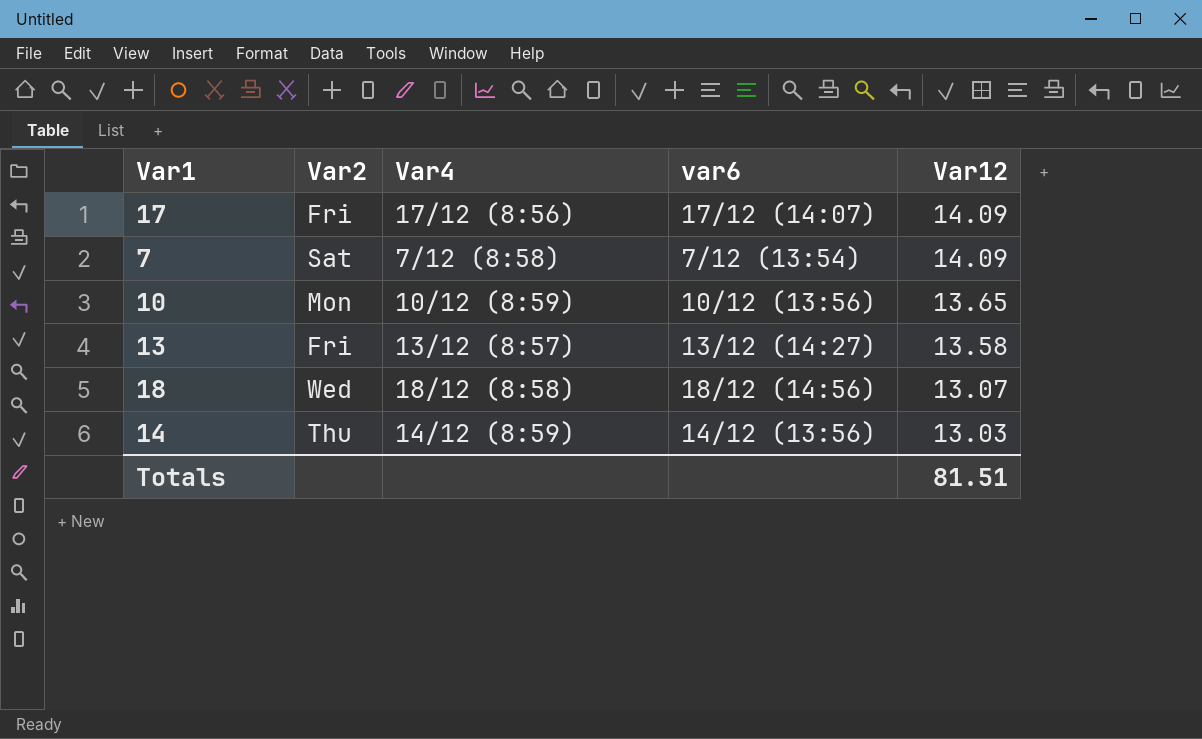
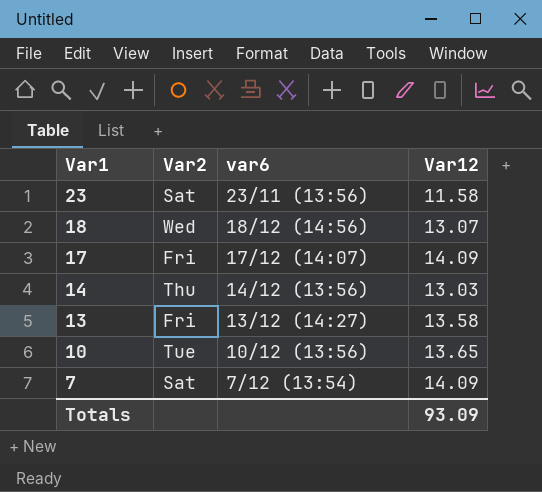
row order: Var12 descending -> Var1 descending
column Var4 | position: 3 -> none
row 23: none -> Sat | 23/11 (13:56) | 11.58
10 | Var2: Mon -> Tue
Totals | Var12: 81.51 -> 93.09

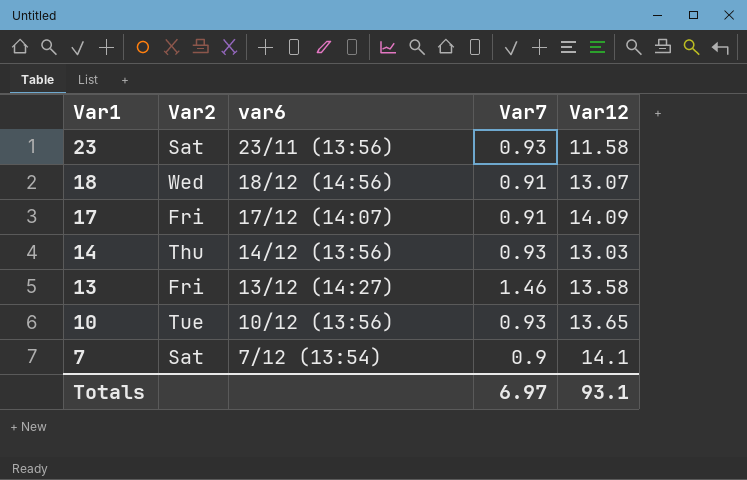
column Var7 | position: none -> 4
7 | Var12: 14.09 -> 14.1
Totals | Var12: 93.09 -> 93.1

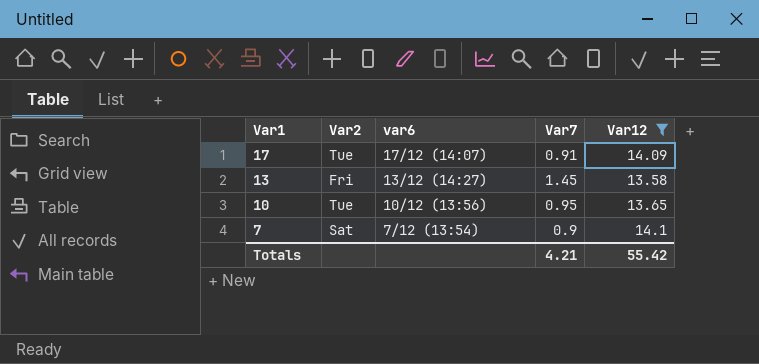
filter: none -> Var12 >= 13.58
17 | Var2: Fri -> Tue
13 | Var7: 1.46 -> 1.45
10 | Var7: 0.93 -> 0.95
Totals | Var7: 6.97 -> 4.21
Totals | Var12: 93.1 -> 55.42

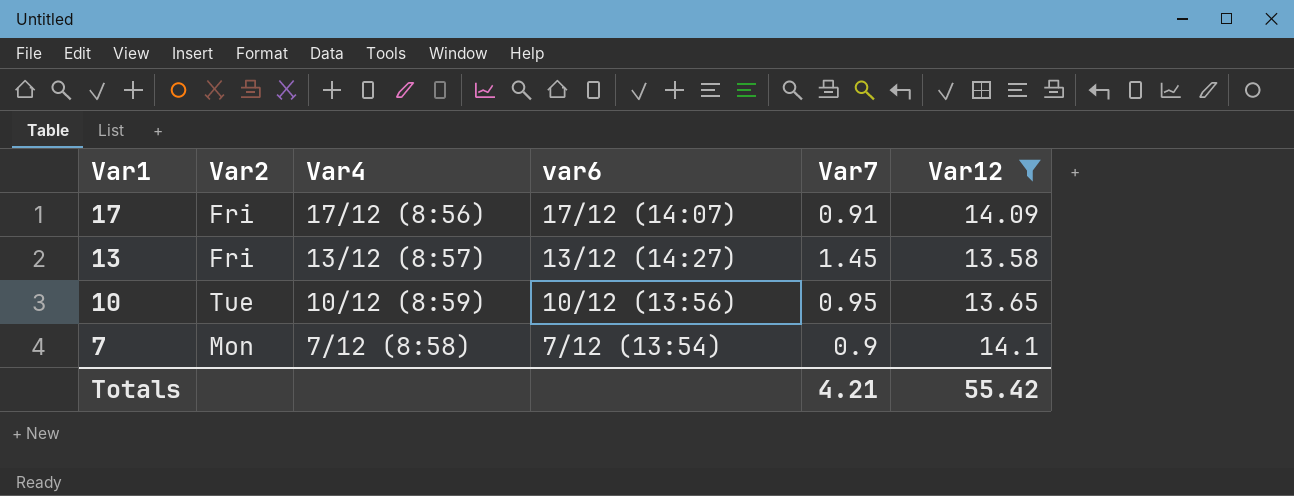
column Var4 | position: none -> 3
17 | Var2: Tue -> Fri
7 | Var2: Sat -> Mon

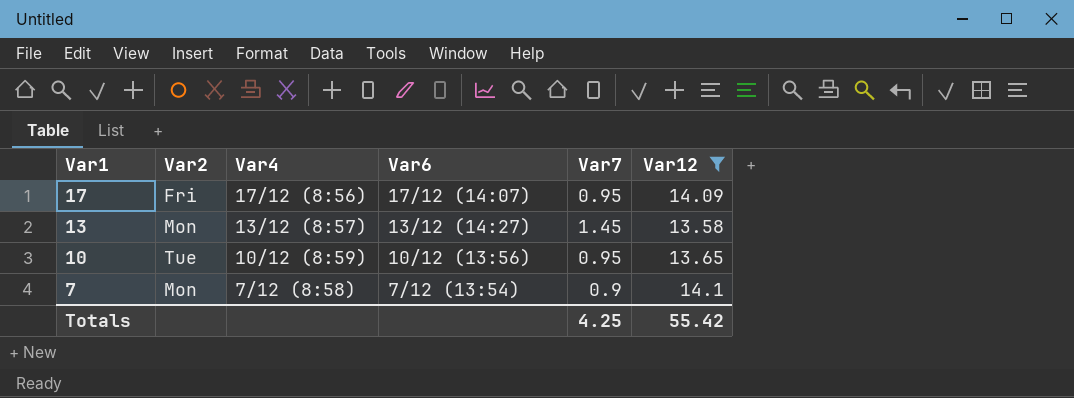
column name: var6 -> Var6
17 | Var7: 0.91 -> 0.95
13 | Var2: Fri -> Mon
Totals | Var7: 4.21 -> 4.25

